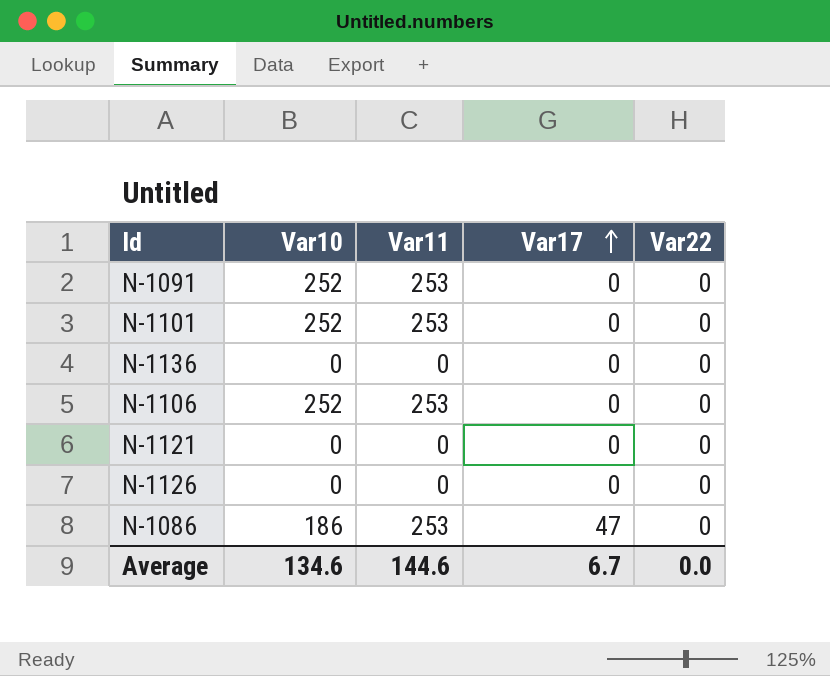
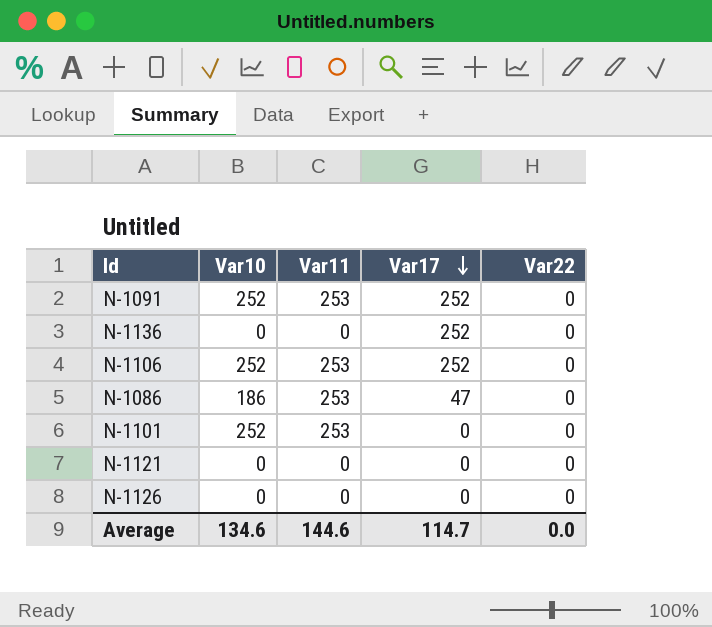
row order: Var17 ascending -> Var17 descending
N-1091 | Var17: 0 -> 252
N-1136 | Var17: 0 -> 252
N-1106 | Var17: 0 -> 252
Average | Var17: 6.7 -> 114.7

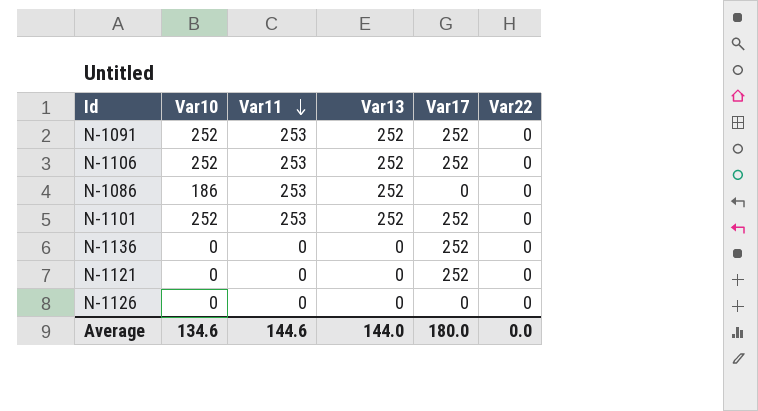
row order: Var17 descending -> Var11 descending
column Var13 | position: none -> 4
N-1086 | Var17: 47 -> 0
N-1101 | Var17: 0 -> 252
N-1121 | Var17: 0 -> 252
Average | Var17: 114.7 -> 180.0

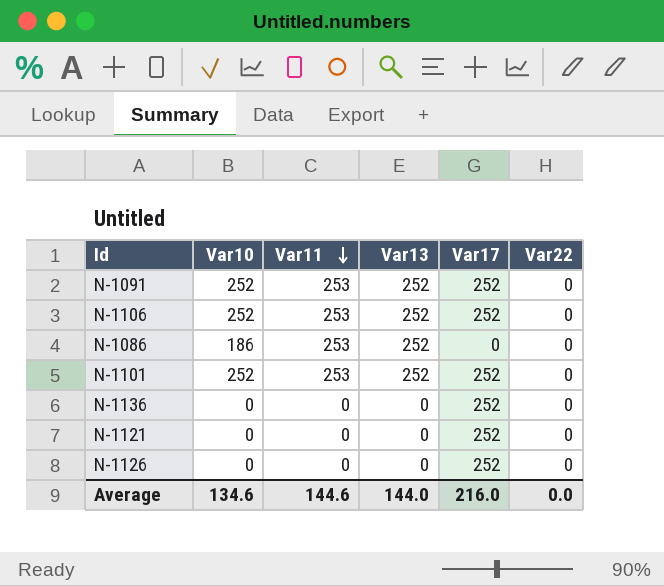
N-1126 | Var17: 0 -> 252
Average | Var17: 180.0 -> 216.0

